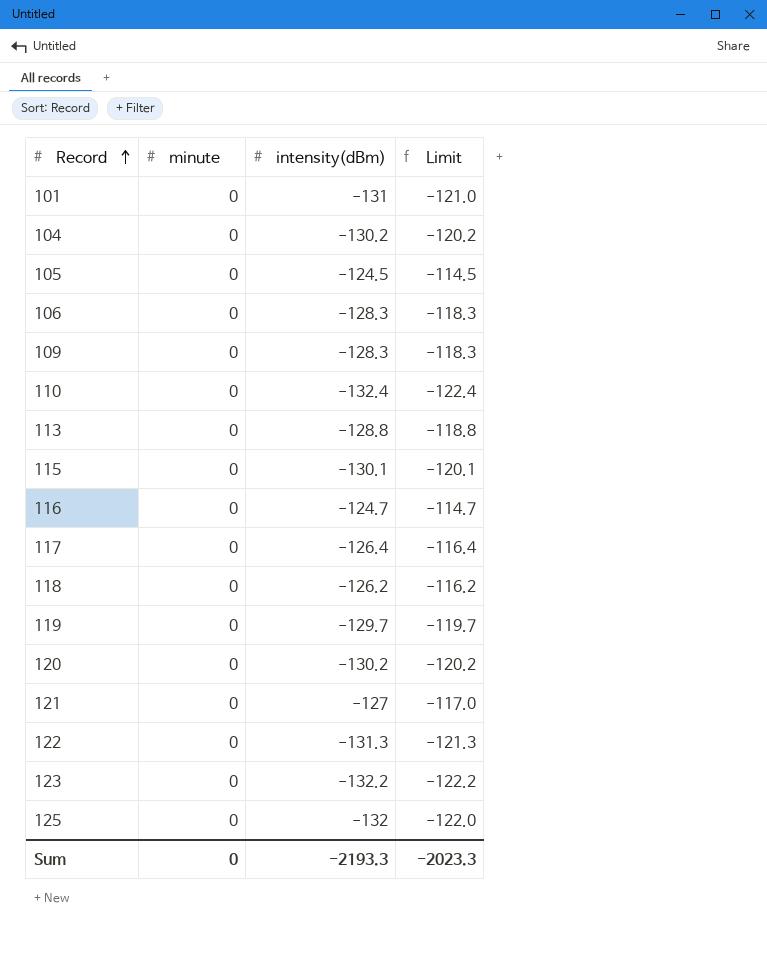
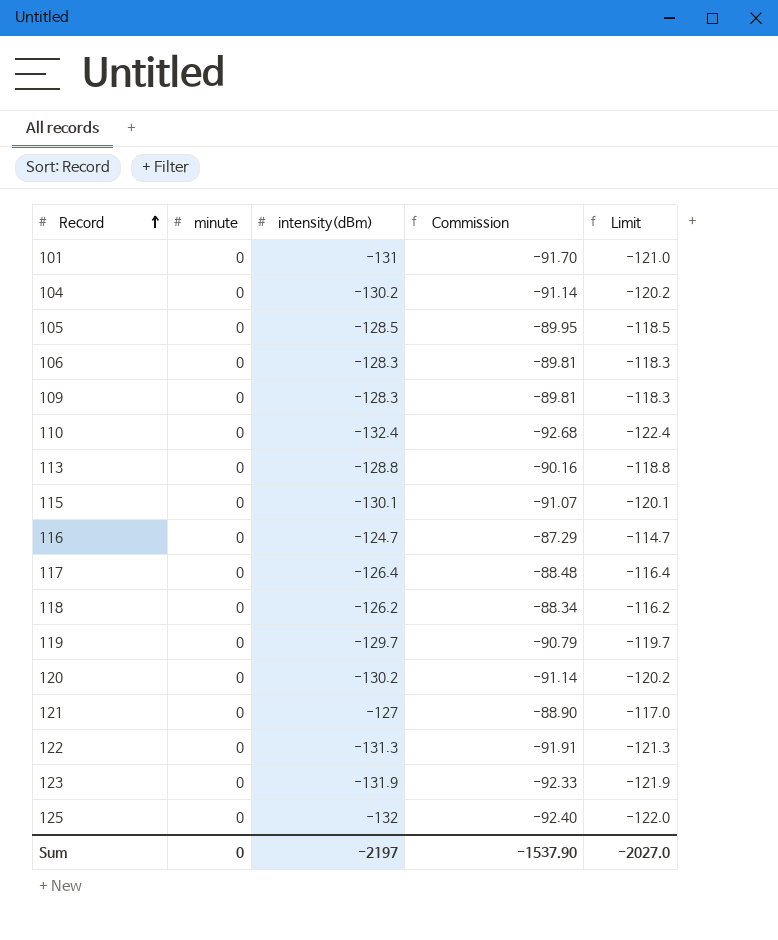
column Commission | formula: none -> [intensity(dBm)] * 0.7
105 | intensity(dBm): -124.5 -> -128.5
105 | Limit: -114.5 -> -118.5
123 | intensity(dBm): -132.2 -> -131.9
123 | Limit: -122.2 -> -121.9
Sum | intensity(dBm): -2193.3 -> -2197
Sum | Limit: -2023.3 -> -2027.0

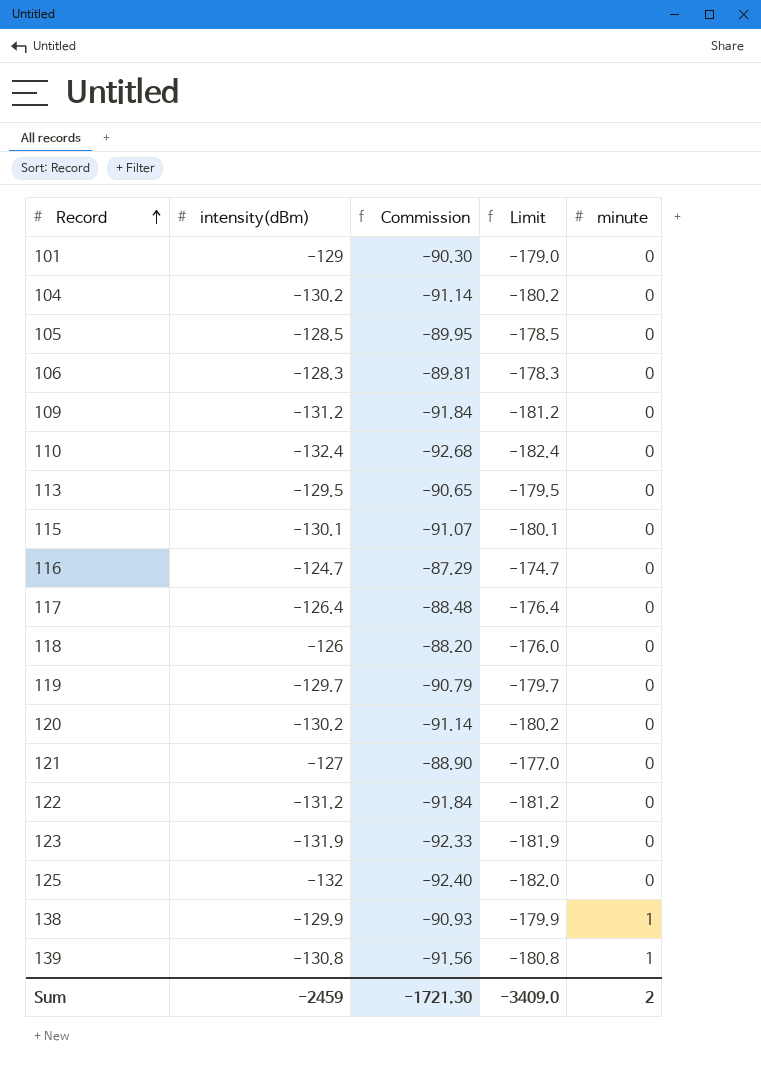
column Limit | formula: [intensity(dBm)] + 10 -> [intensity(dBm)] - 50
column minute | position: 2 -> 5
101 | intensity(dBm): -131 -> -129
101 | Commission: -91.70 -> -90.30
109 | intensity(dBm): -128.3 -> -131.2
109 | Commission: -89.81 -> -91.84
113 | intensity(dBm): -128.8 -> -129.5
113 | Commission: -90.16 -> -90.65
118 | intensity(dBm): -126.2 -> -126
118 | Commission: -88.34 -> -88.20
122 | intensity(dBm): -131.3 -> -131.2
122 | Commission: -91.91 -> -91.84
row 138: none -> -129.9 | -90.93 | -179.9 | 1
row 139: none -> -130.8 | -91.56 | -180.8 | 1
Sum | intensity(dBm): -2197 -> -2459
Sum | Commission: -1537.90 -> -1721.30
Sum | Limit: -2027.0 -> -3409.0
Sum | minute: 0 -> 2

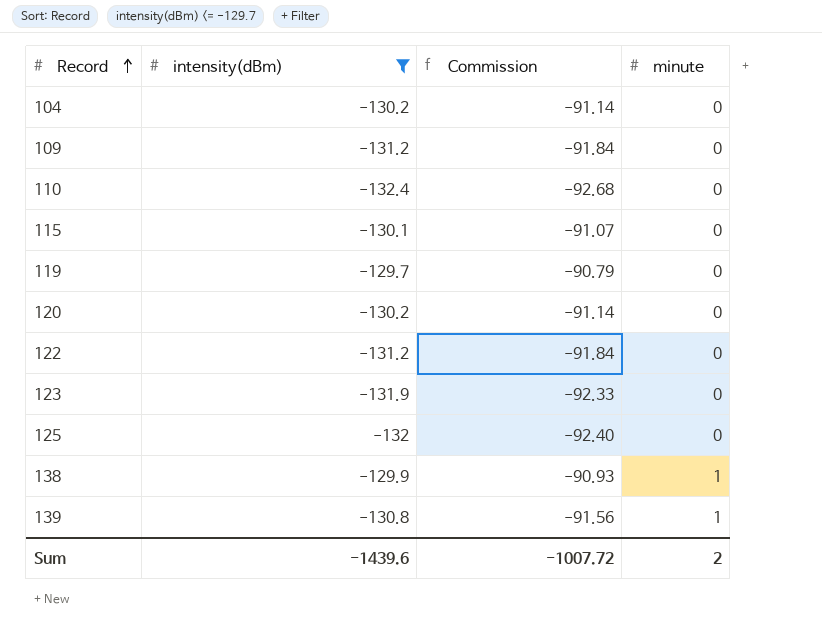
filter: none -> intensity(dBm) <= -129.7
column Limit | formula: [intensity(dBm)] - 50 -> none
Sum | intensity(dBm): -2459 -> -1439.6
Sum | Commission: -1721.30 -> -1007.72

